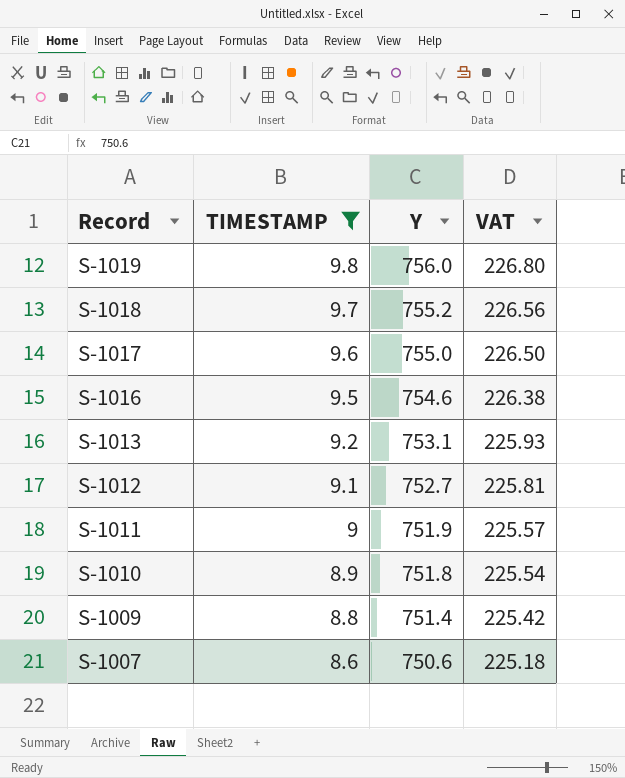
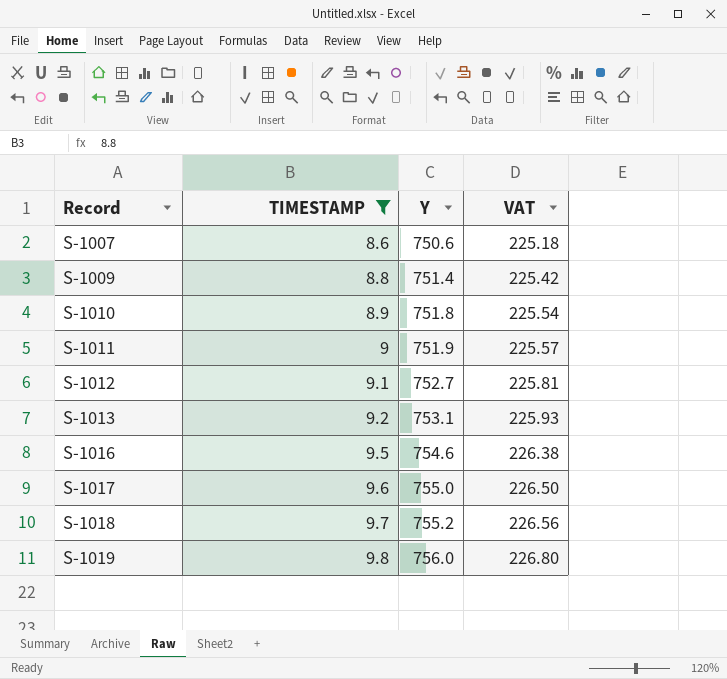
row order: Record descending -> Record ascending

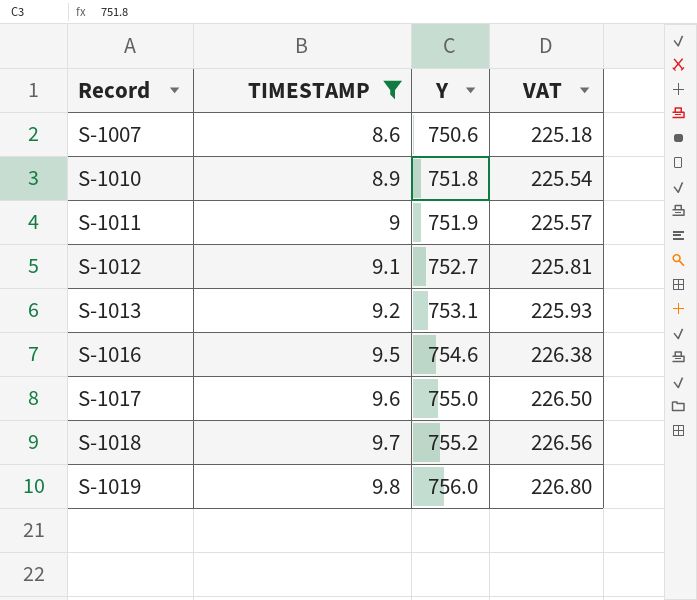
row S-1009: 8.8 | 751.4 | 225.42 -> none

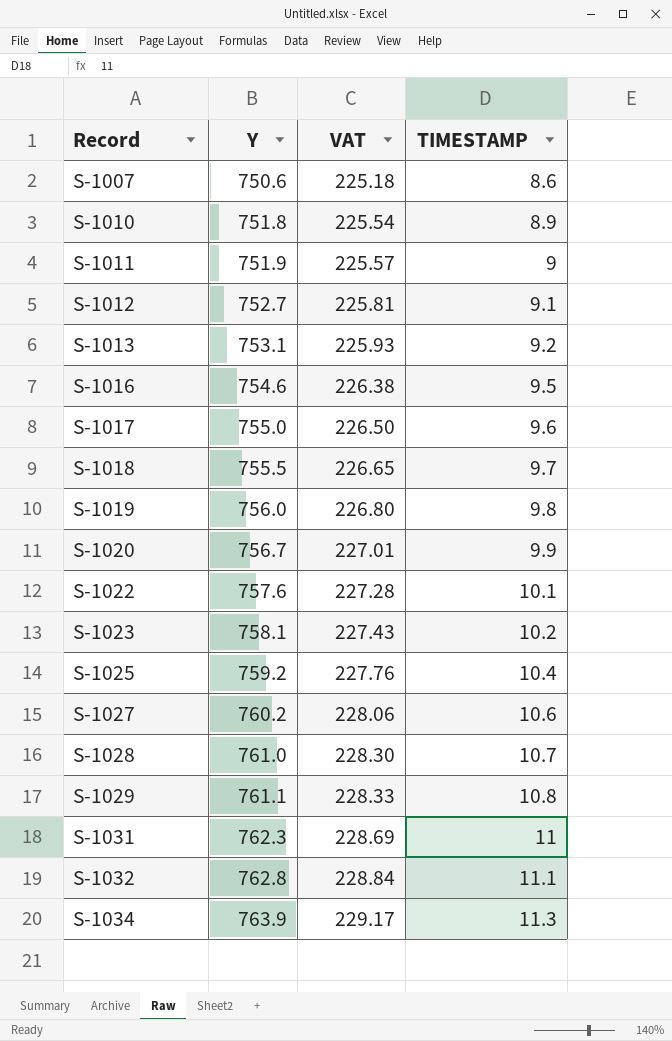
filter: TIMESTAMP <= 9.8 -> none
column TIMESTAMP | position: 2 -> 4
S-1018 | Y: 755.2 -> 755.5
S-1018 | VAT: 226.56 -> 226.65

